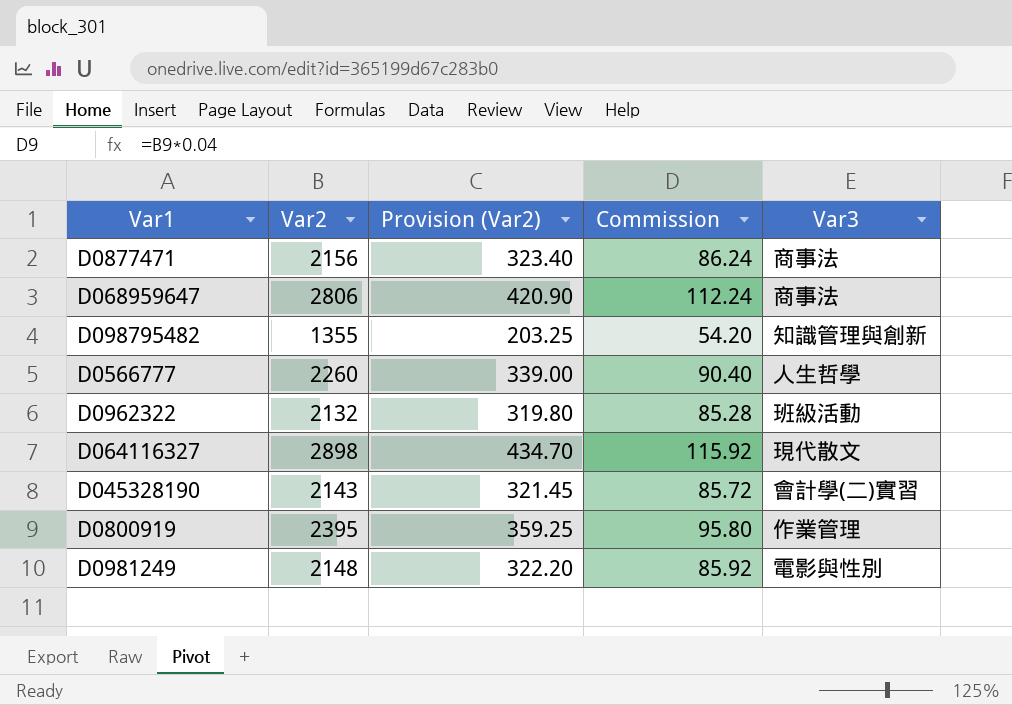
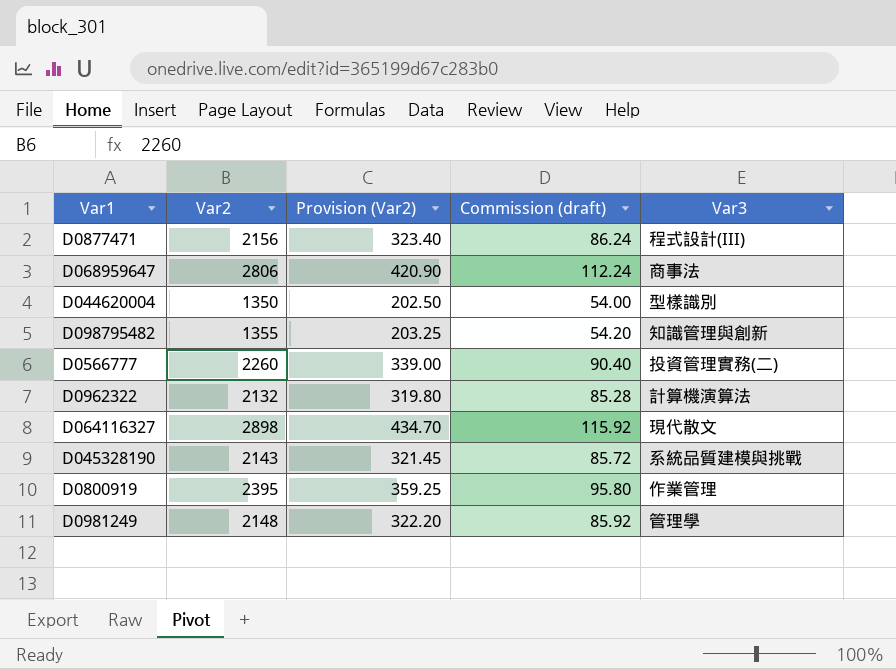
column name: Commission -> Commission (draft)
D0877471 | Var3: 商事法 -> 程式設計(III)
row D044620004: none -> 1350 | 202.50 | 54.00 | 型樣識別
D0566777 | Var3: 人生哲學 -> 投資管理實務(二)
D0962322 | Var3: 班級活動 -> 計算機演算法
D045328190 | Var3: 會計學(二)實習 -> 系統品質建模與挑戰
D0981249 | Var3: 電影與性別 -> 管理學

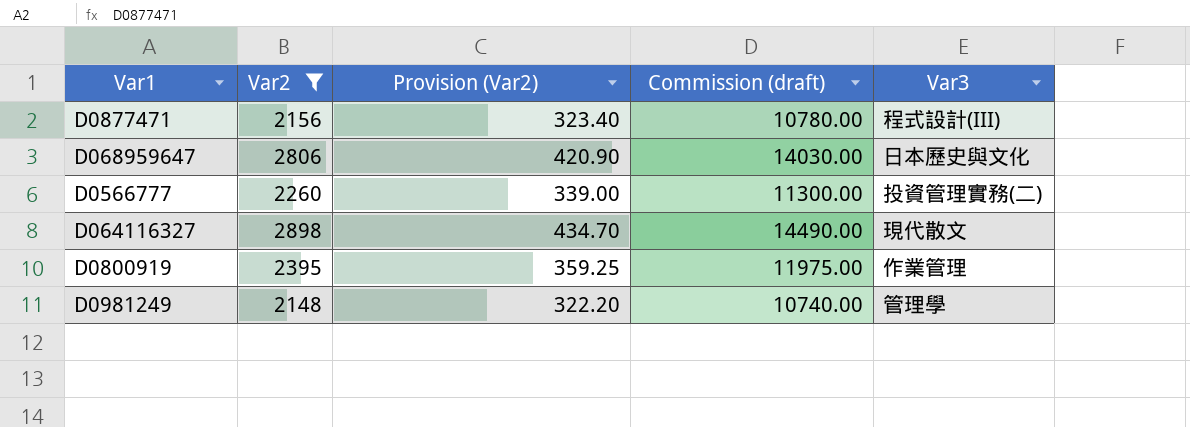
filter: none -> Var2 >= 2148
column Commission (draft) | formula: [Var2] * 0.04 -> [Var2] * 5
D068959647 | Var3: 商事法 -> 日本歷史與文化

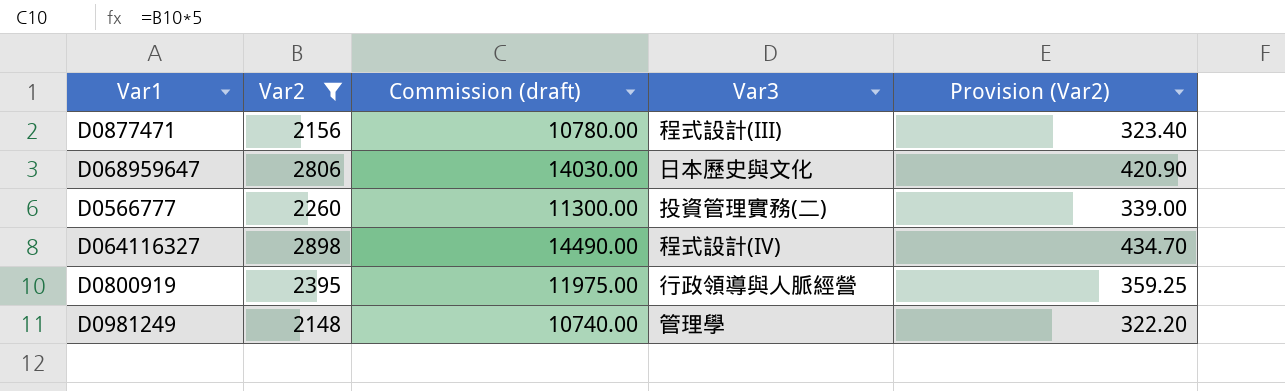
column Provision (Var2) | position: 3 -> 5
D064116327 | Var3: 現代散文 -> 程式設計(IV)
D0800919 | Var3: 作業管理 -> 行政領導與人脈經營

